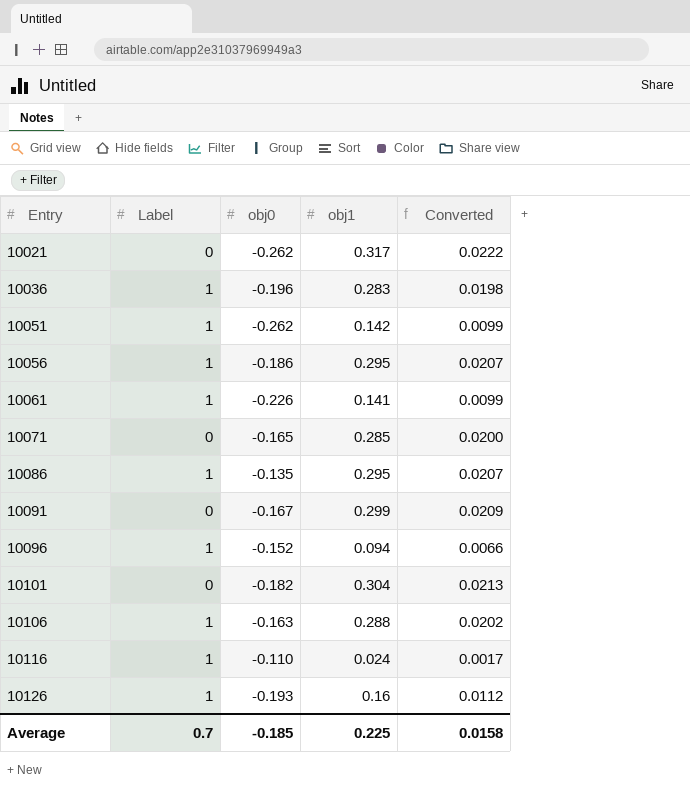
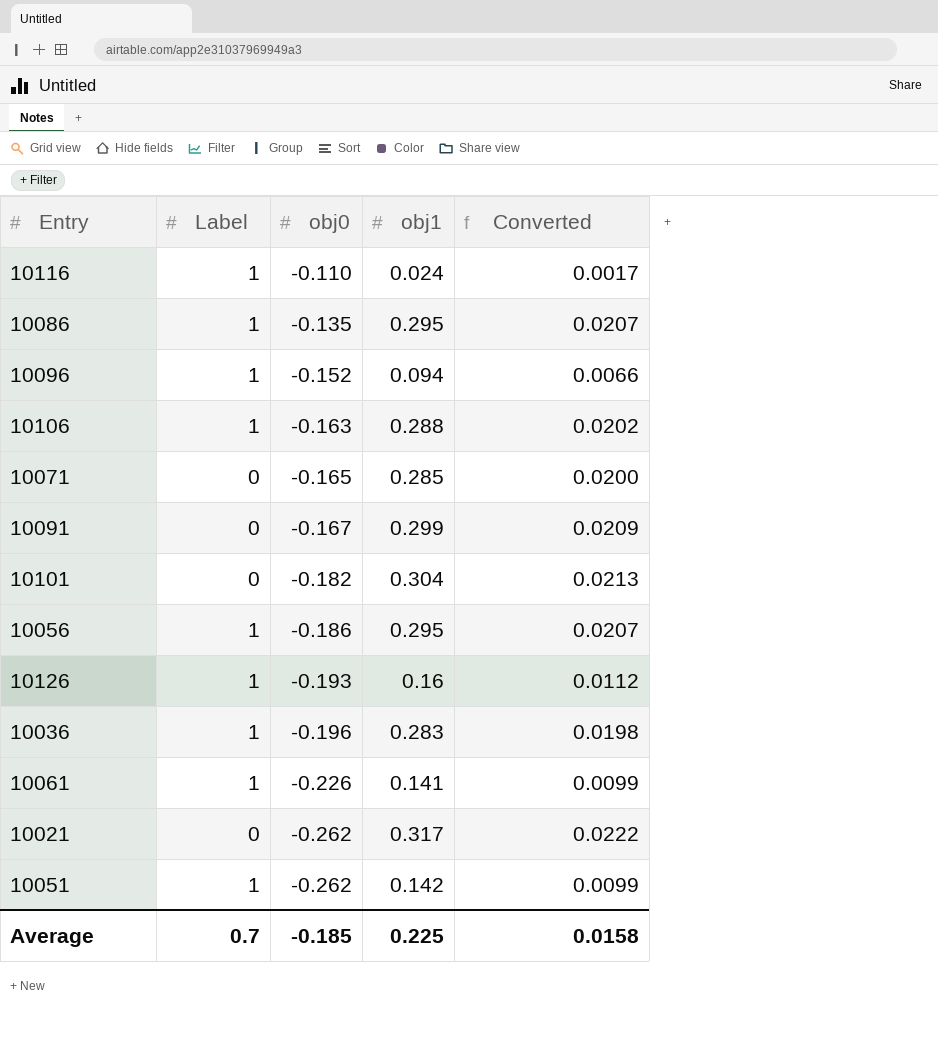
row order: Entry ascending -> obj0 descending

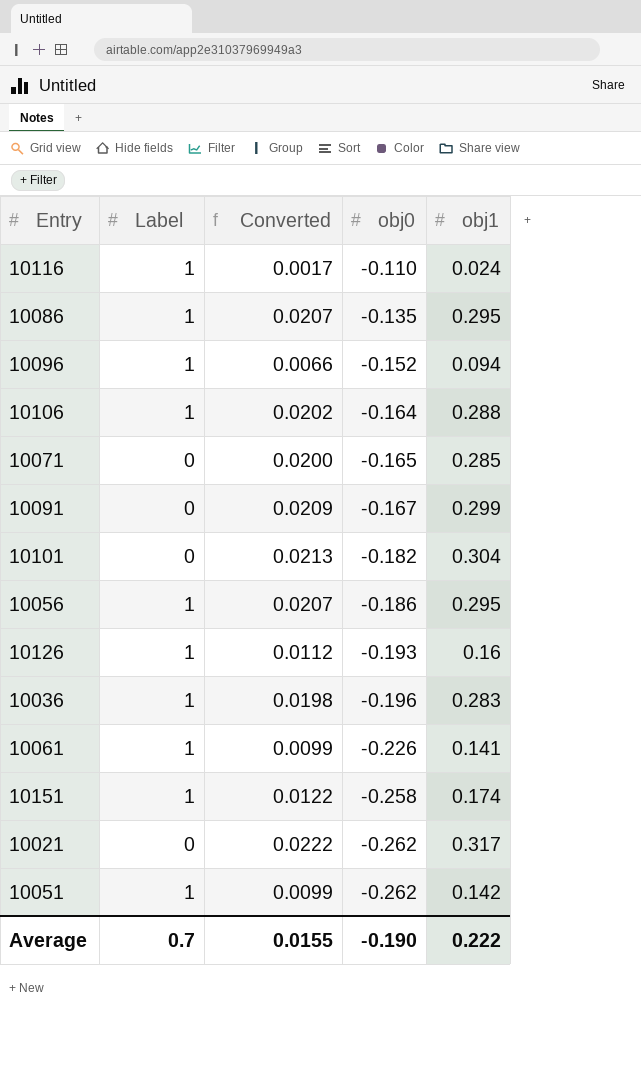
column Converted | position: 5 -> 3
10106 | obj0: -0.163 -> -0.164
row 10151: none -> 1 | 0.0122 | -0.258 | 0.174
Average | Converted: 0.0158 -> 0.0155
Average | obj0: -0.185 -> -0.190
Average | obj1: 0.225 -> 0.222

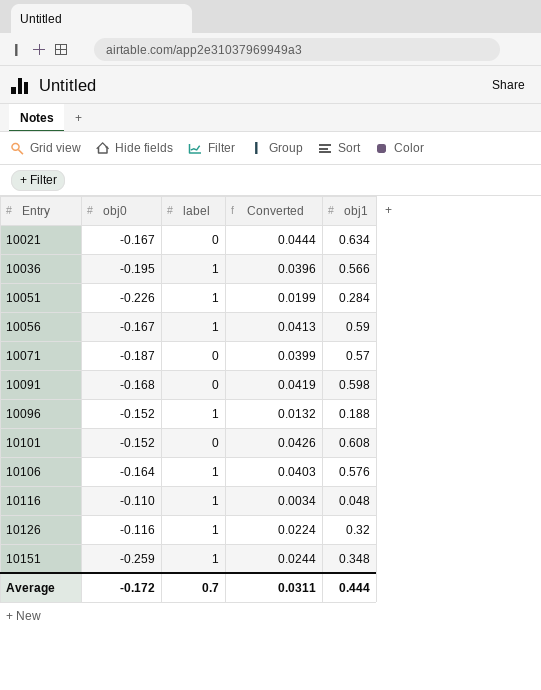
row order: obj0 descending -> Entry ascending
column obj0 | position: 4 -> 2
column name: Label -> label
row 10086: 1 | 0.0207 | -0.135 | 0.295 -> none
row 10061: 1 | 0.0099 | -0.226 | 0.141 -> none
10021 | obj0: -0.262 -> -0.167
10021 | Converted: 0.0222 -> 0.0444
10021 | obj1: 0.317 -> 0.634
10036 | obj0: -0.196 -> -0.195
10036 | Converted: 0.0198 -> 0.0396
10036 | obj1: 0.283 -> 0.566
10051 | obj0: -0.262 -> -0.226
10051 | Converted: 0.0099 -> 0.0199
10051 | obj1: 0.142 -> 0.284
10056 | obj0: -0.186 -> -0.167
10056 | Converted: 0.0207 -> 0.0413
10056 | obj1: 0.295 -> 0.59
10071 | obj0: -0.165 -> -0.187
10071 | Converted: 0.0200 -> 0.0399
10071 | obj1: 0.285 -> 0.57
10091 | obj0: -0.167 -> -0.168
10091 | Converted: 0.0209 -> 0.0419
10091 | obj1: 0.299 -> 0.598
10096 | Converted: 0.0066 -> 0.0132
10096 | obj1: 0.094 -> 0.188
10101 | obj0: -0.182 -> -0.152
10101 | Converted: 0.0213 -> 0.0426
10101 | obj1: 0.304 -> 0.608
10106 | Converted: 0.0202 -> 0.0403
10106 | obj1: 0.288 -> 0.576
10116 | Converted: 0.0017 -> 0.0034
10116 | obj1: 0.024 -> 0.048
10126 | obj0: -0.193 -> -0.116
10126 | Converted: 0.0112 -> 0.0224
10126 | obj1: 0.16 -> 0.32
10151 | obj0: -0.258 -> -0.259
10151 | Converted: 0.0122 -> 0.0244
10151 | obj1: 0.174 -> 0.348
Average | obj0: -0.190 -> -0.172
Average | Converted: 0.0155 -> 0.0311
Average | obj1: 0.222 -> 0.444

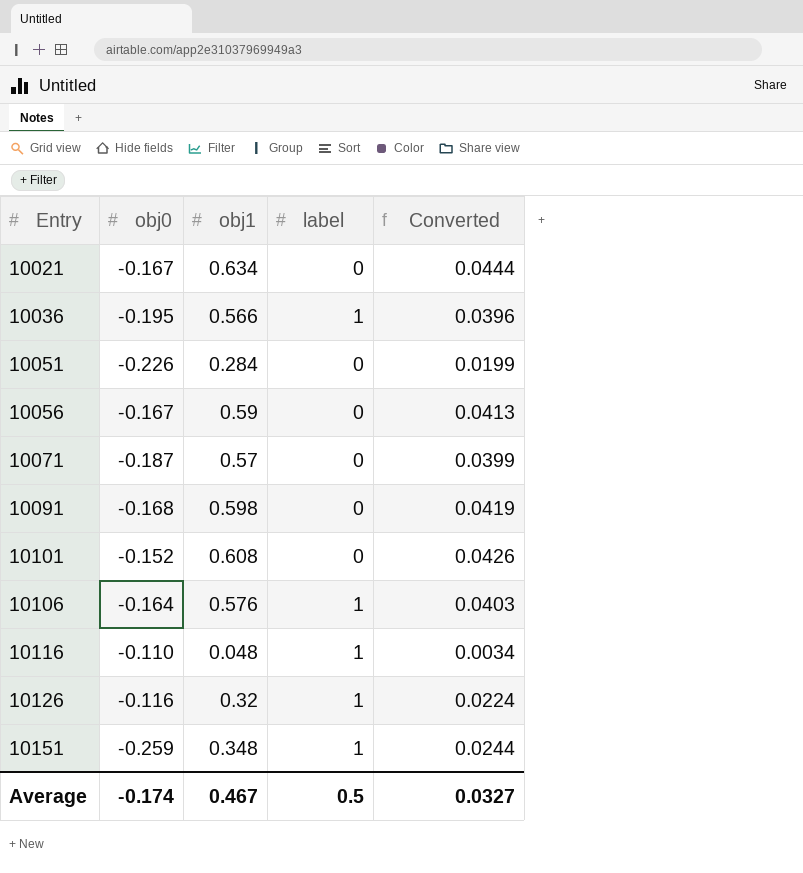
column obj1 | position: 5 -> 3
row 10096: -0.152 | 1 | 0.0132 | 0.188 -> none
10051 | label: 1 -> 0
10056 | label: 1 -> 0
Average | obj0: -0.172 -> -0.174
Average | obj1: 0.444 -> 0.467
Average | label: 0.7 -> 0.5
Average | Converted: 0.0311 -> 0.0327

